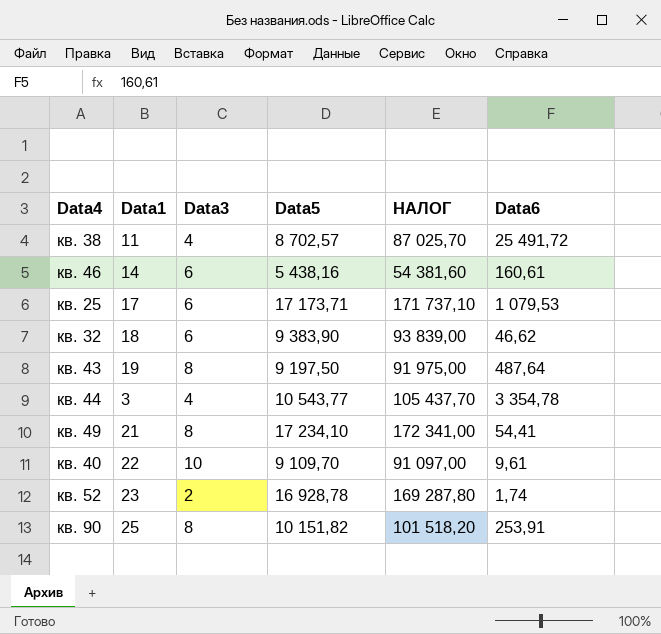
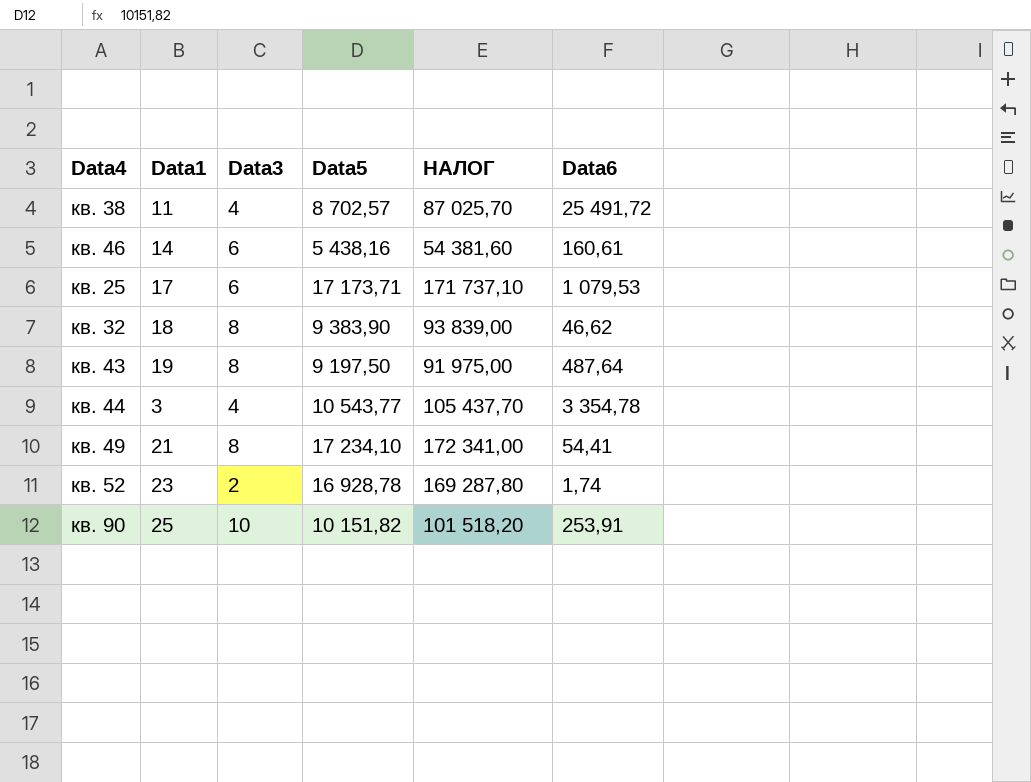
row кв. 40: 22 | 10 | 9 109,70 | 91 097,00 | 9,61 -> none
кв. 32 | Data3: 6 -> 8
кв. 90 | Data3: 8 -> 10

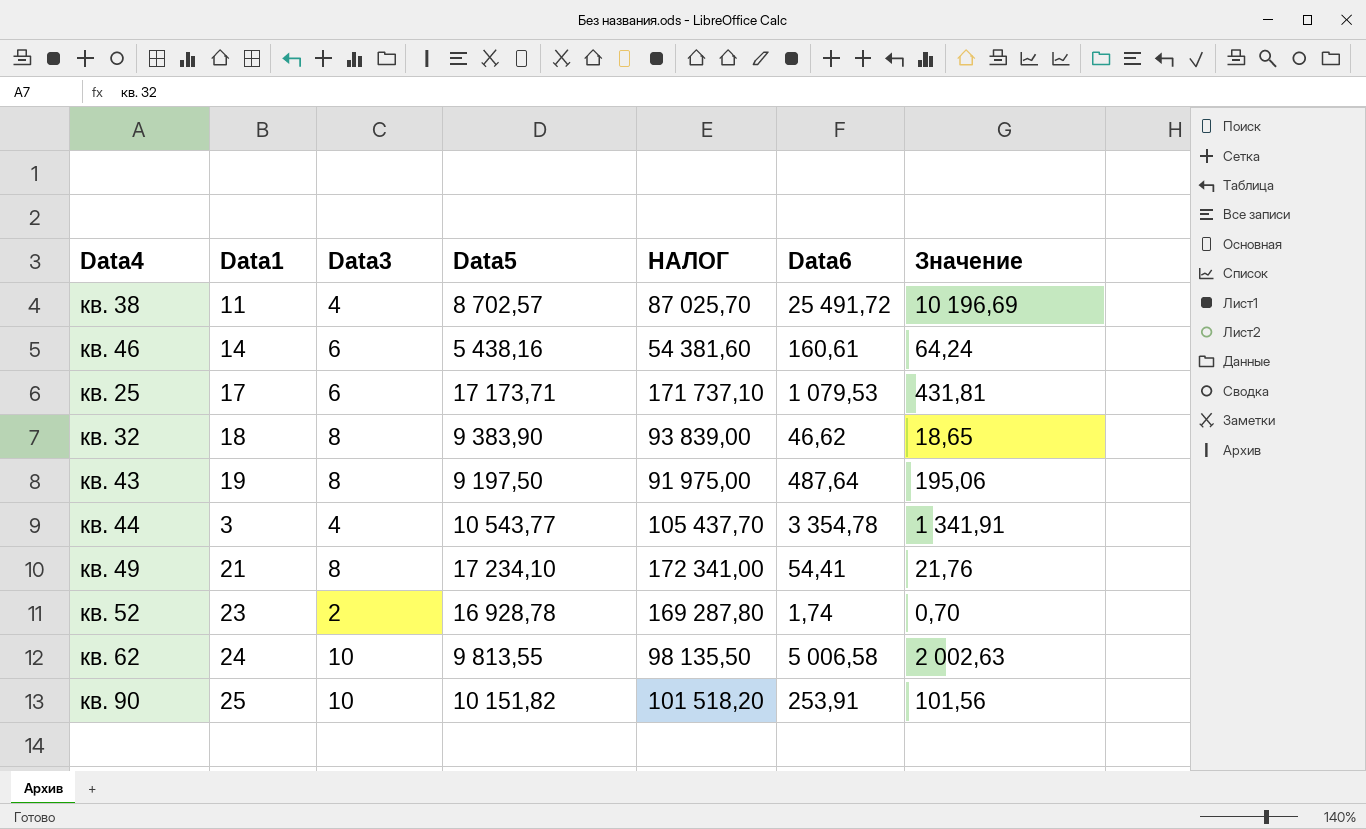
column Значение | formula: none -> [Data6] * 0,4
row кв. 62: none -> 24 | 10 | 9 813,55 | 98 135,50 | 5 006,58 | 2 002,63

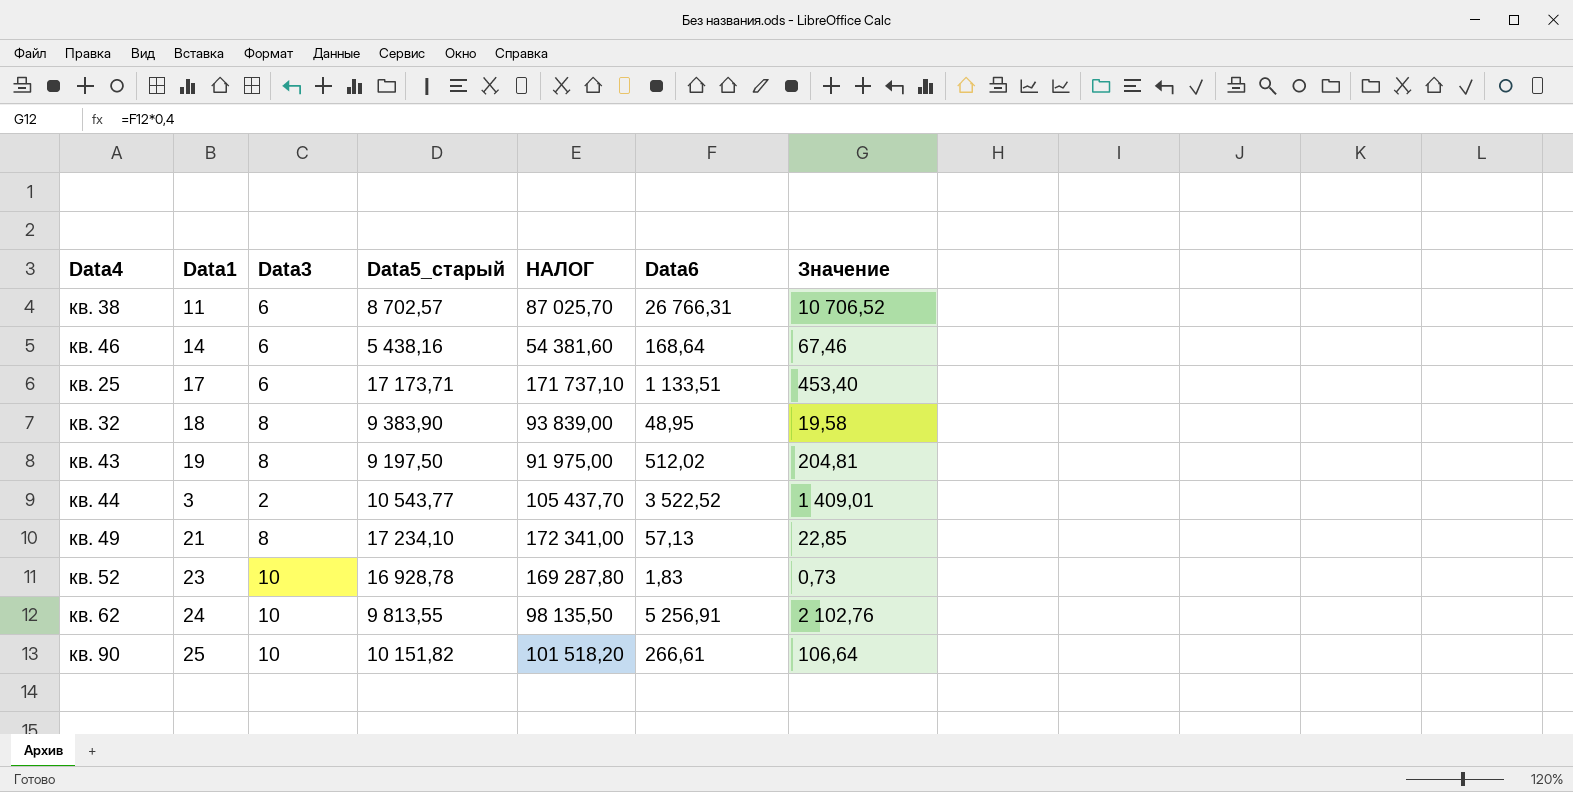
column name: Data5 -> Data5_старый
кв. 38 | Data3: 4 -> 6
кв. 38 | Data6: 25 491,72 -> 26 766,31
кв. 38 | Значение: 10 196,69 -> 10 706,52
кв. 46 | Data6: 160,61 -> 168,64
кв. 46 | Значение: 64,24 -> 67,46
кв. 25 | Data6: 1 079,53 -> 1 133,51
кв. 25 | Значение: 431,81 -> 453,40
кв. 32 | Data6: 46,62 -> 48,95
кв. 32 | Значение: 18,65 -> 19,58
кв. 43 | Data6: 487,64 -> 512,02
кв. 43 | Значение: 195,06 -> 204,81
кв. 44 | Data3: 4 -> 2
кв. 44 | Data6: 3 354,78 -> 3 522,52
кв. 44 | Значение: 1 341,91 -> 1 409,01
кв. 49 | Data6: 54,41 -> 57,13
кв. 49 | Значение: 21,76 -> 22,85
кв. 52 | Data3: 2 -> 10
кв. 52 | Data6: 1,74 -> 1,83
кв. 52 | Значение: 0,70 -> 0,73
кв. 62 | Data6: 5 006,58 -> 5 256,91
кв. 62 | Значение: 2 002,63 -> 2 102,76
кв. 90 | Data6: 253,91 -> 266,61
кв. 90 | Значение: 101,56 -> 106,64

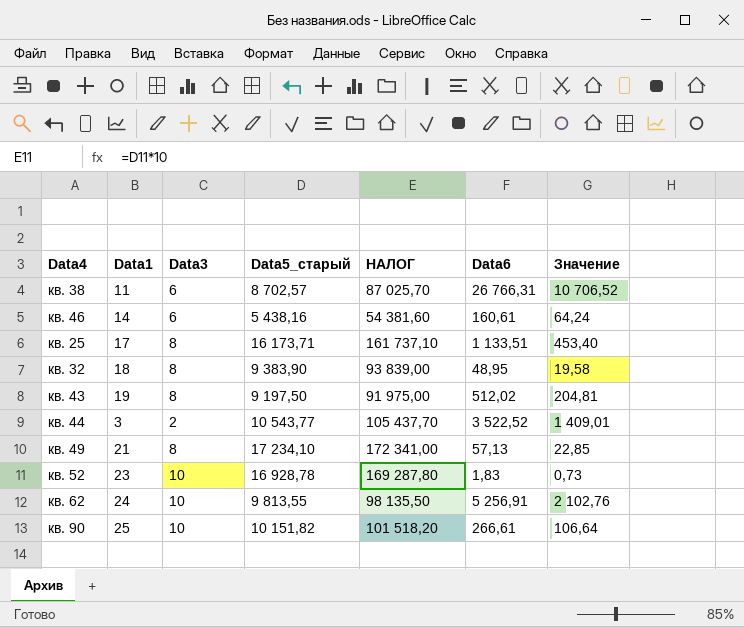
кв. 46 | Data6: 168,64 -> 160,61
кв. 46 | Значение: 67,46 -> 64,24
кв. 25 | Data3: 6 -> 8
кв. 25 | Data5_старый: 17 173,71 -> 16 173,71
кв. 25 | НАЛОГ: 171 737,10 -> 161 737,10

